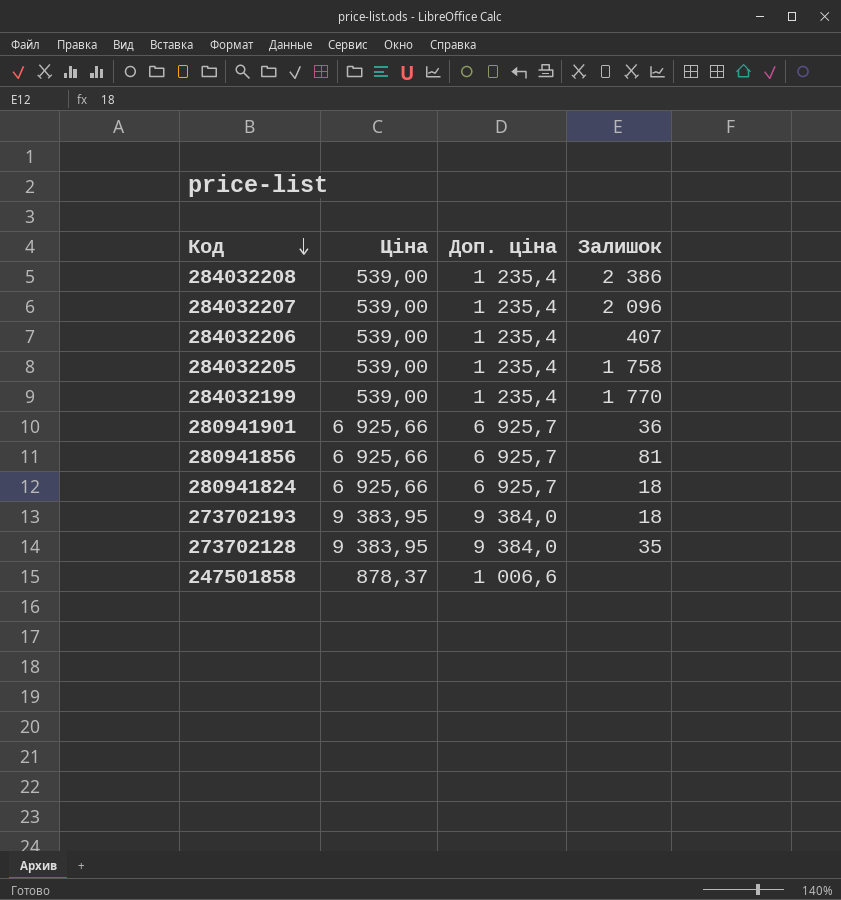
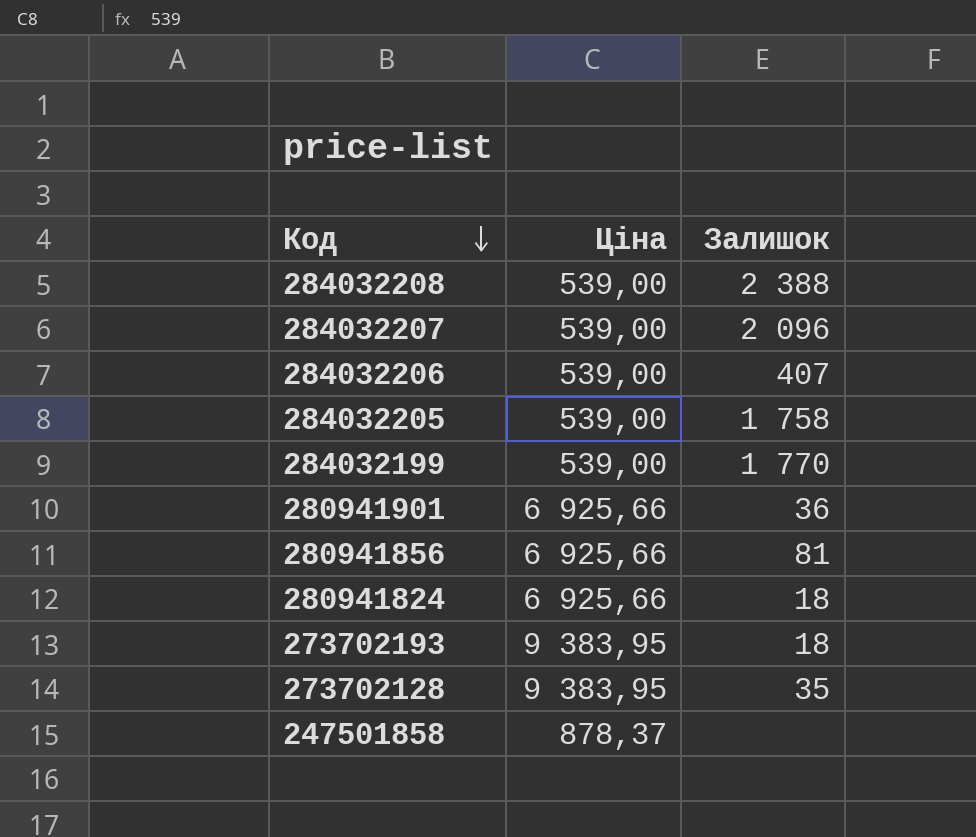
column Доп. ціна | position: 3 -> none
284032208 | Залишок: 2 386 -> 2 388

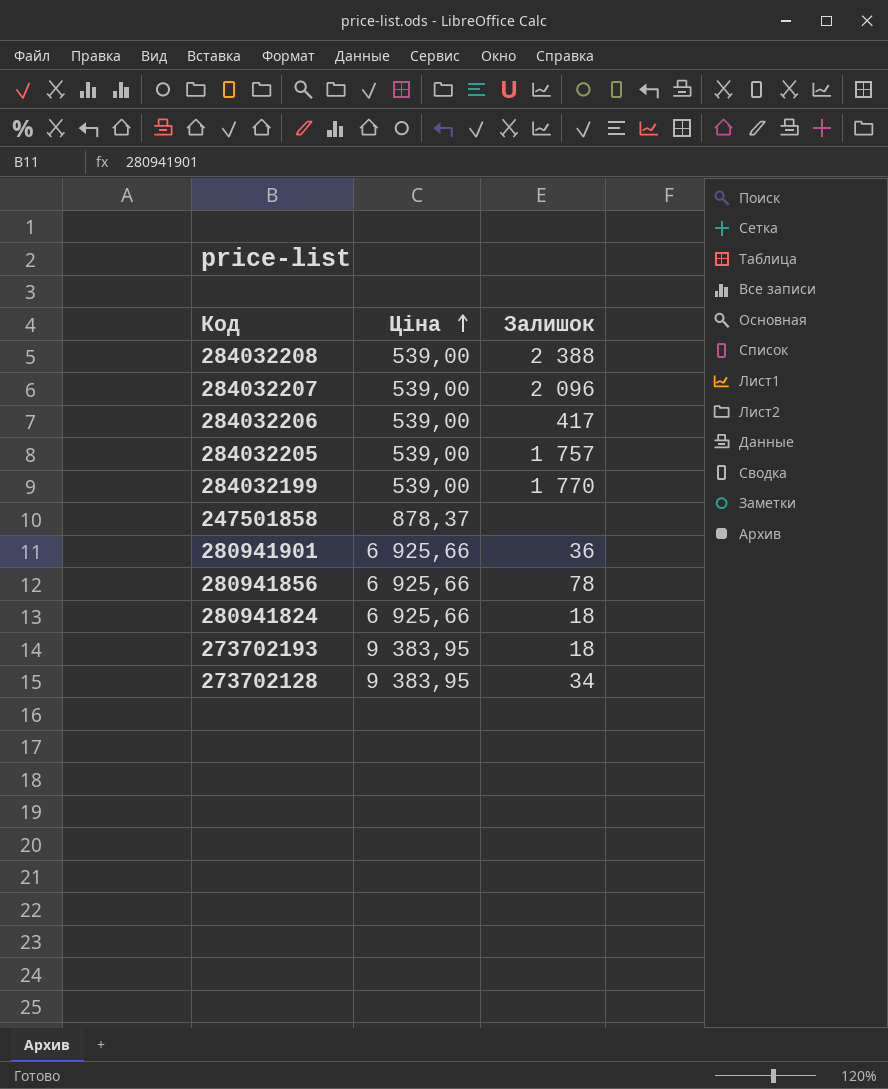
row order: Код descending -> Ціна ascending
284032206 | Залишок: 407 -> 417
284032205 | Залишок: 1 758 -> 1 757
280941856 | Залишок: 81 -> 78
273702128 | Залишок: 35 -> 34

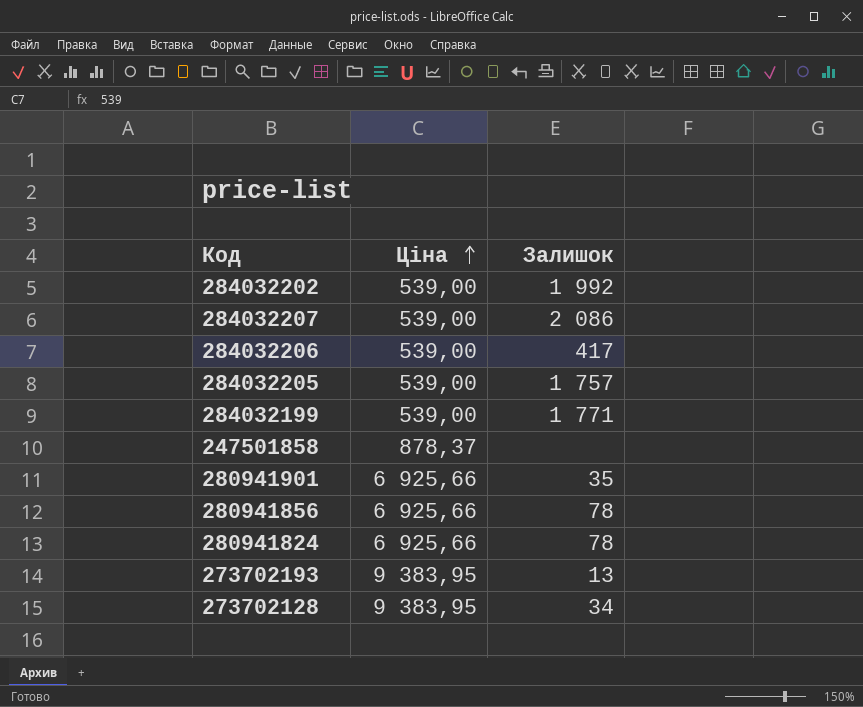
row 284032208: 539,00 | 2 388 -> none
row 284032202: none -> 539,00 | 1 992
284032207 | Залишок: 2 096 -> 2 086
284032199 | Залишок: 1 770 -> 1 771
280941901 | Залишок: 36 -> 35
280941824 | Залишок: 18 -> 78
273702193 | Залишок: 18 -> 13

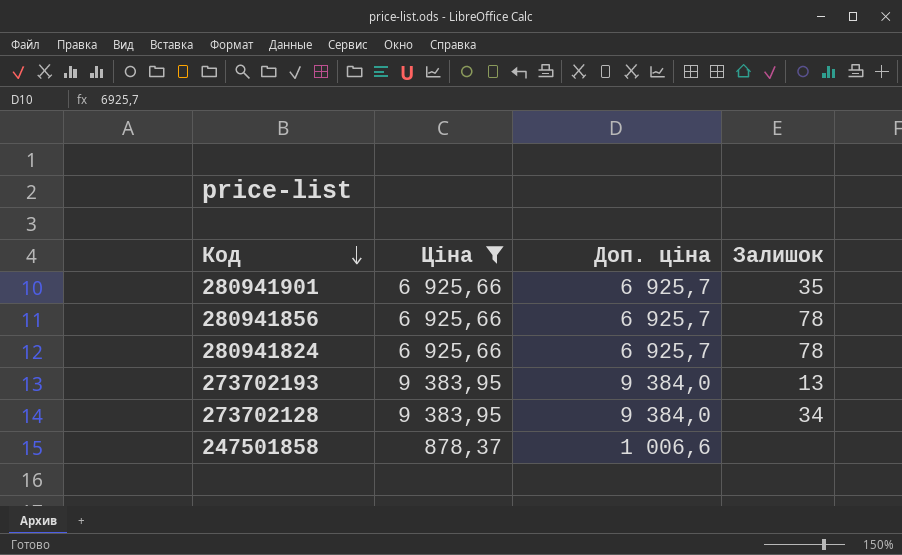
filter: none -> Ціна != 539,00
row order: Ціна ascending -> Код descending
column Доп. ціна | position: none -> 3

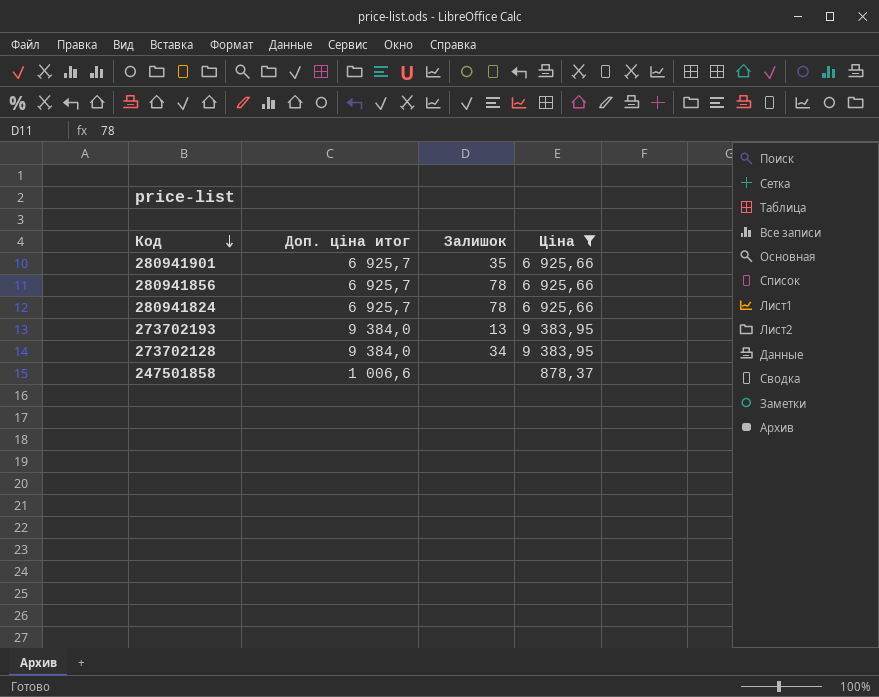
column name: Доп. ціна -> Доп. ціна итог
column Ціна | position: 2 -> 4

